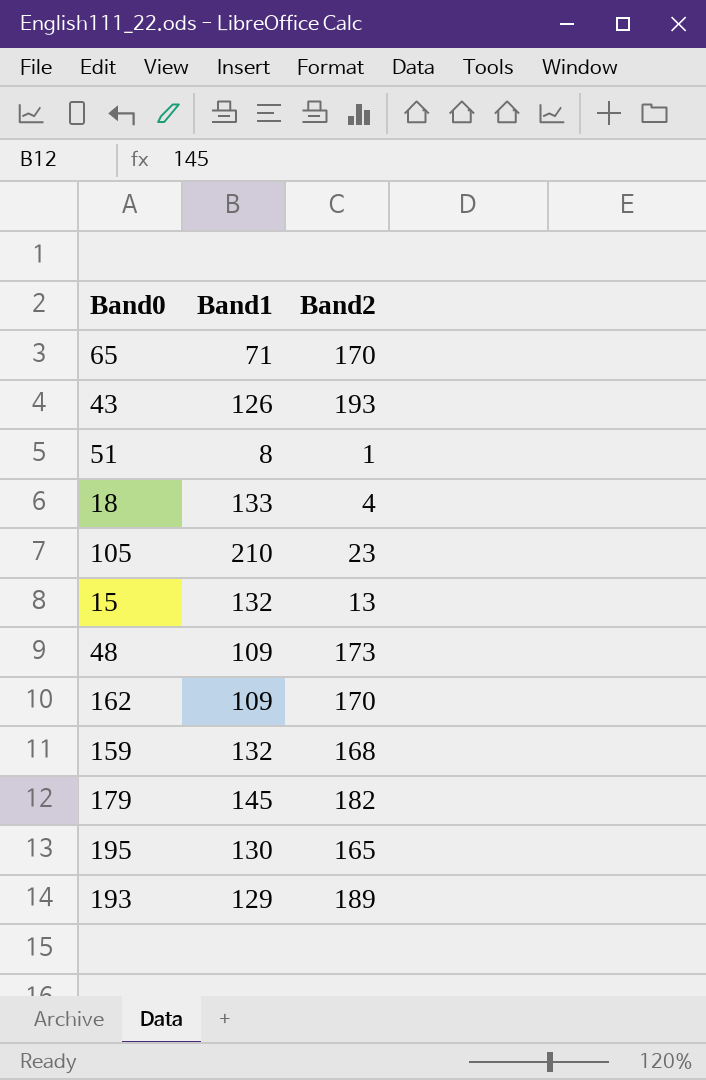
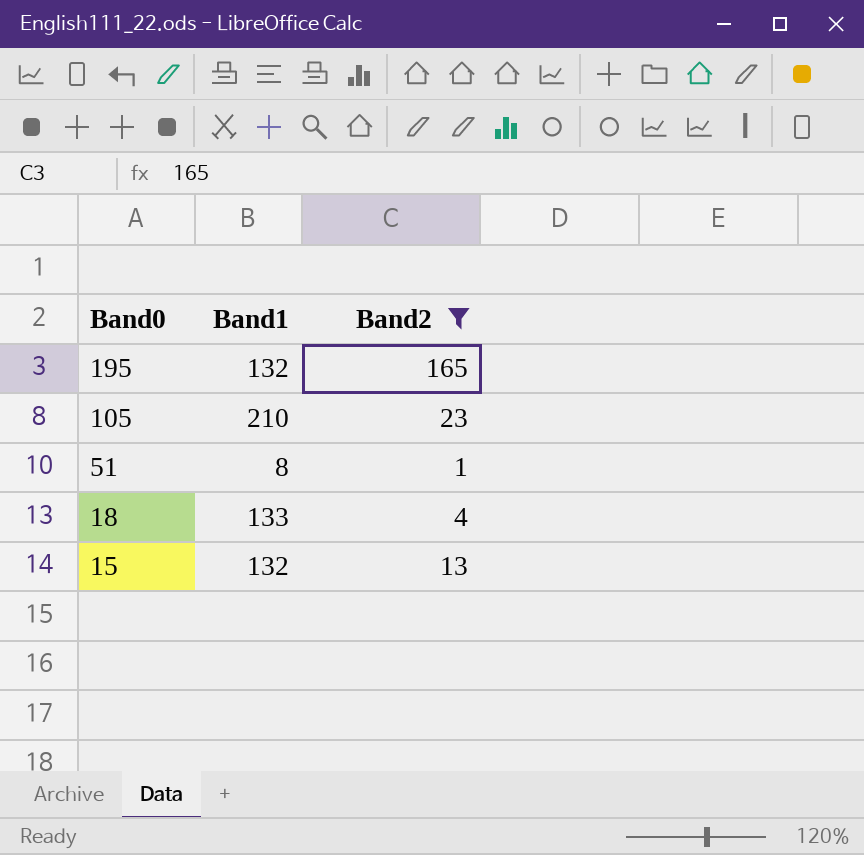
filter: none -> Band2 <= 165
row order: none -> Band0 descending
195 | Band1: 130 -> 132

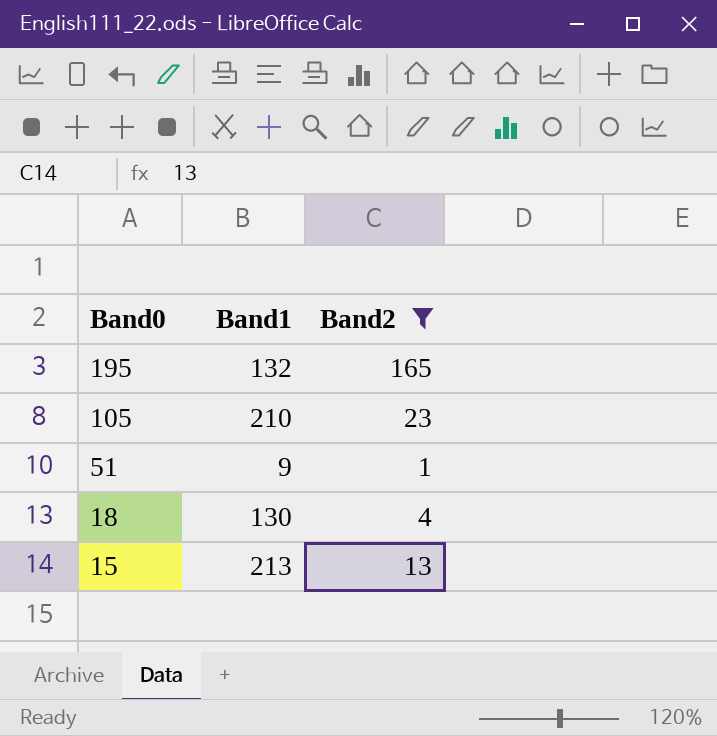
51 | Band1: 8 -> 9
18 | Band1: 133 -> 130
15 | Band1: 132 -> 213

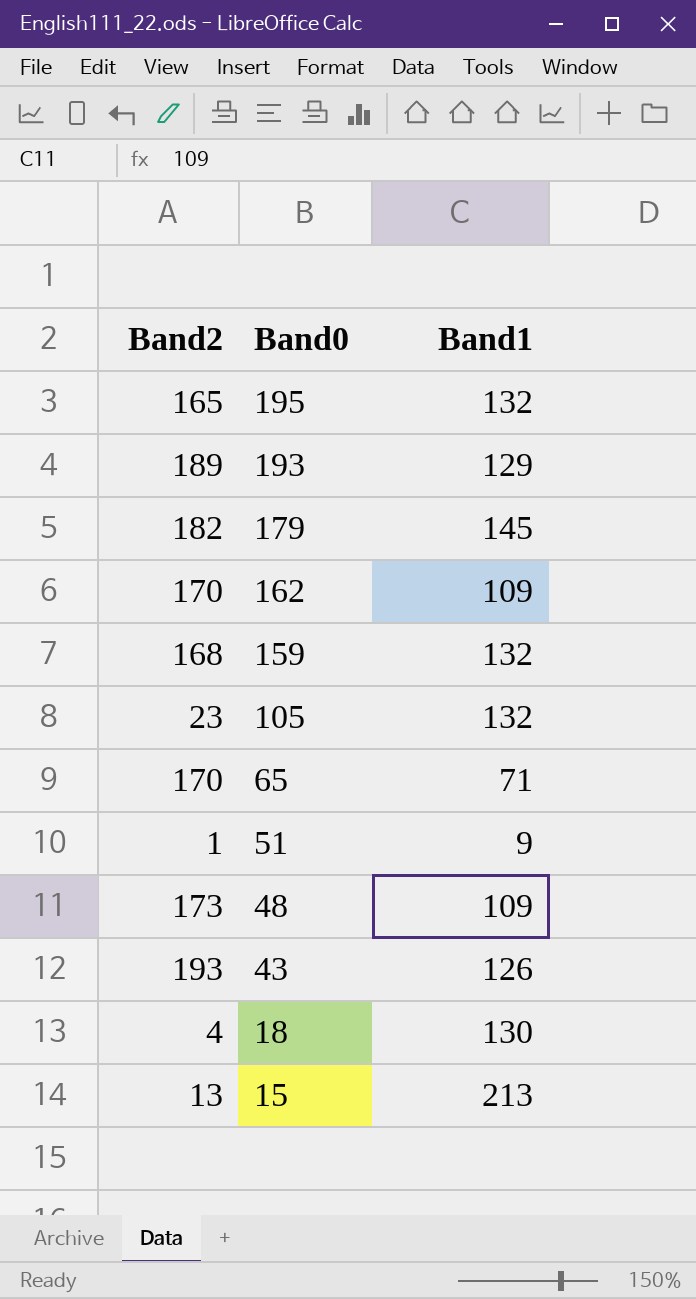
filter: Band2 <= 165 -> none
column Band2 | position: 3 -> 1
105 | Band1: 210 -> 132

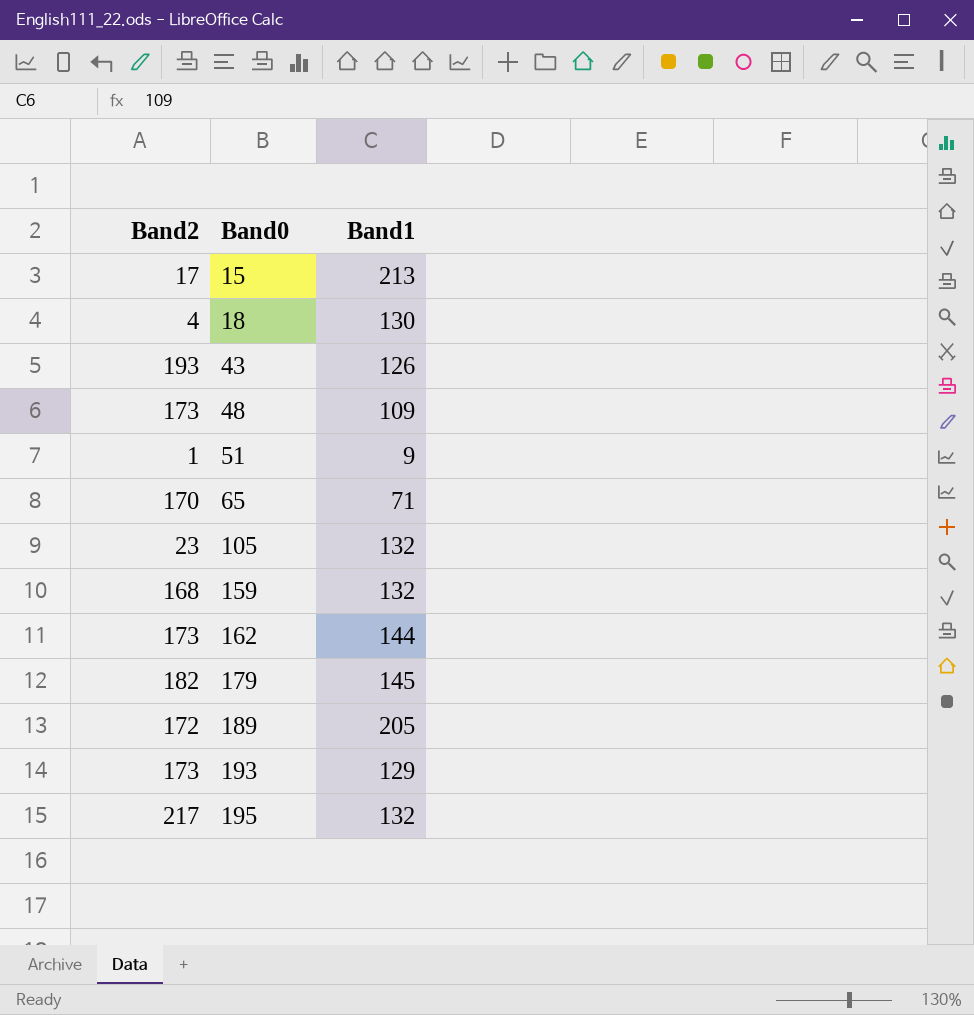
row order: Band0 descending -> Band0 ascending
15 | Band2: 13 -> 17
162 | Band2: 170 -> 173
162 | Band1: 109 -> 144
row 189: none -> 172 | 205
193 | Band2: 189 -> 173
195 | Band2: 165 -> 217

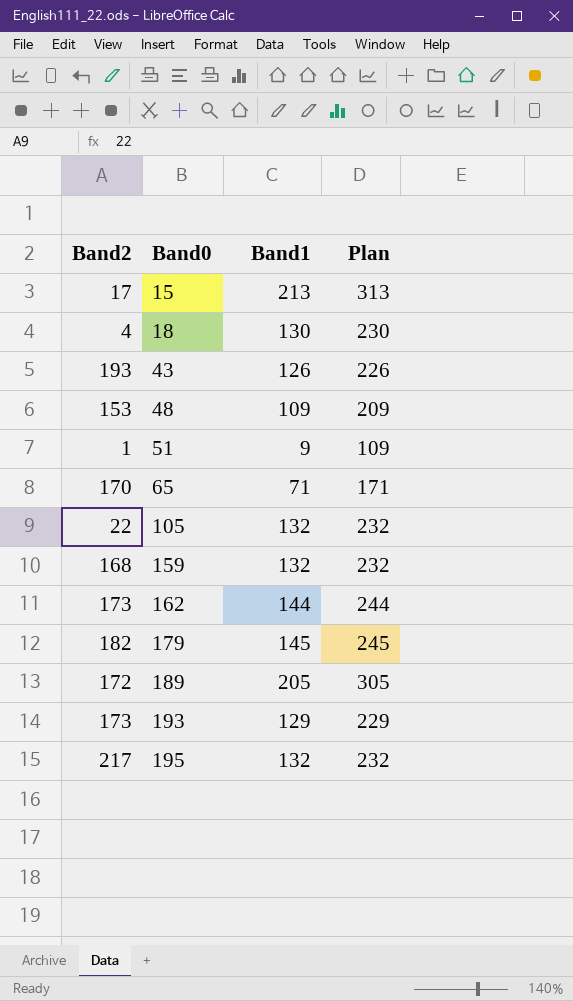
column Plan | formula: none -> [Band1] + 100
48 | Band2: 173 -> 153
105 | Band2: 23 -> 22

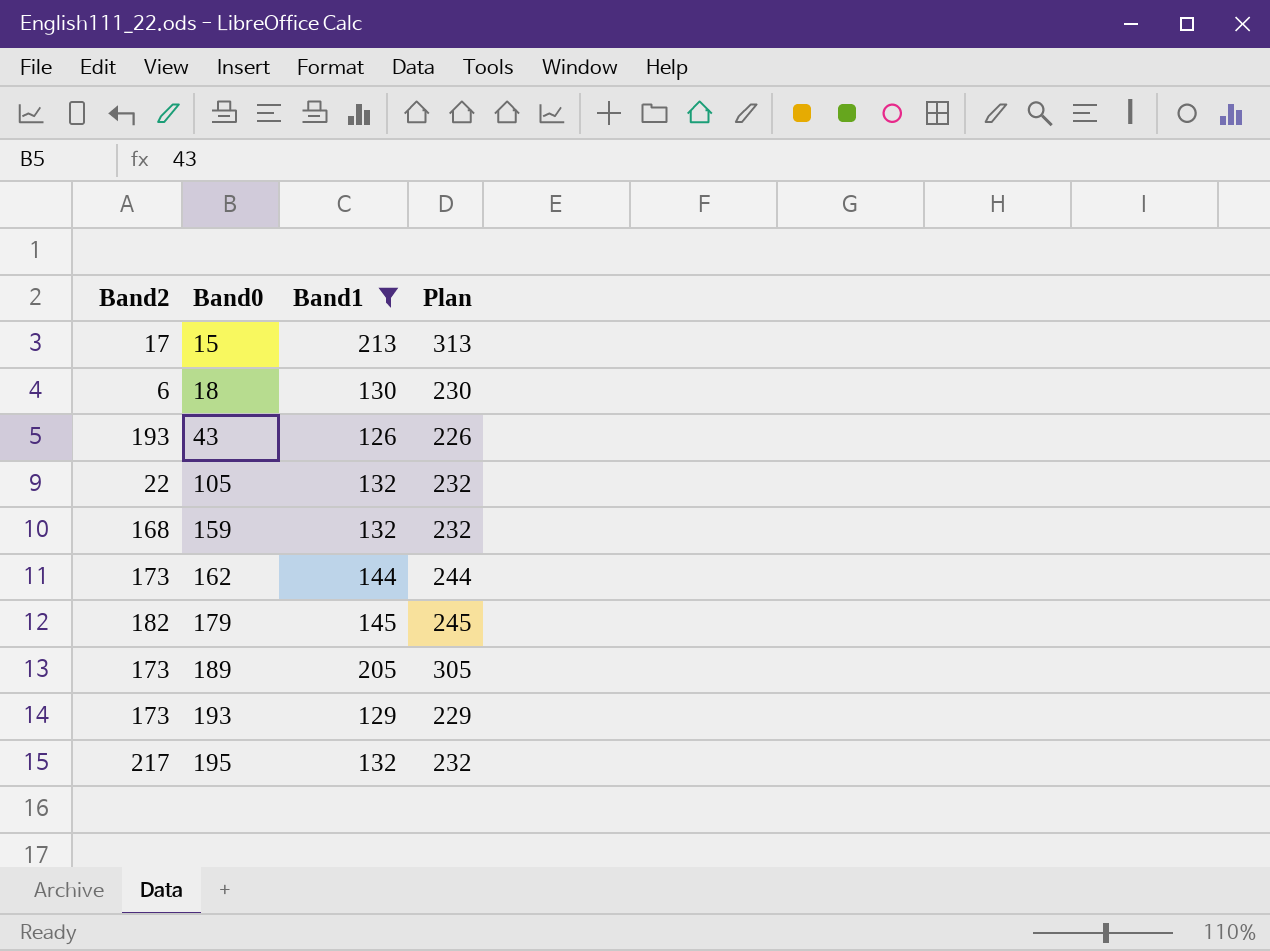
filter: none -> Band1 >= 126
18 | Band2: 4 -> 6
189 | Band2: 172 -> 173

